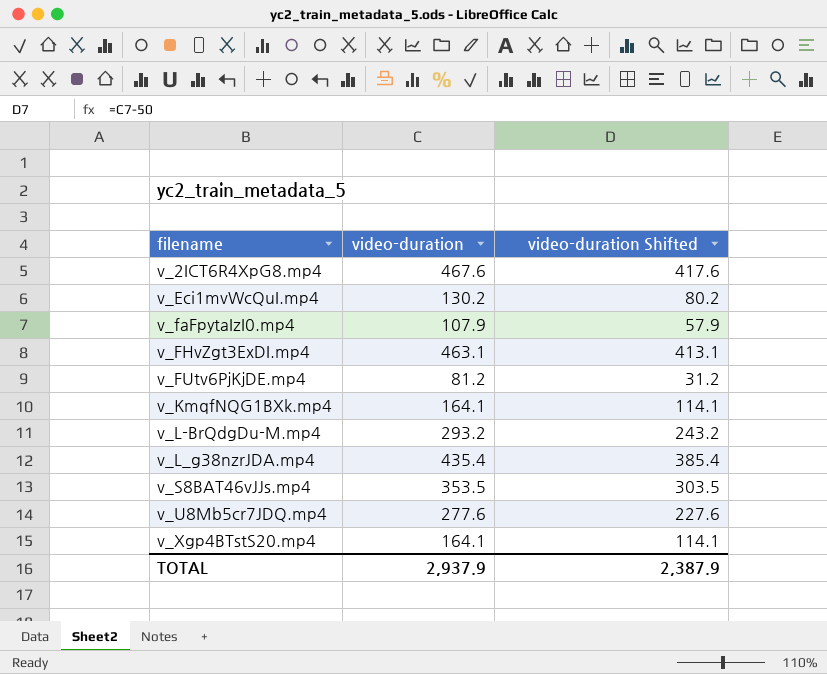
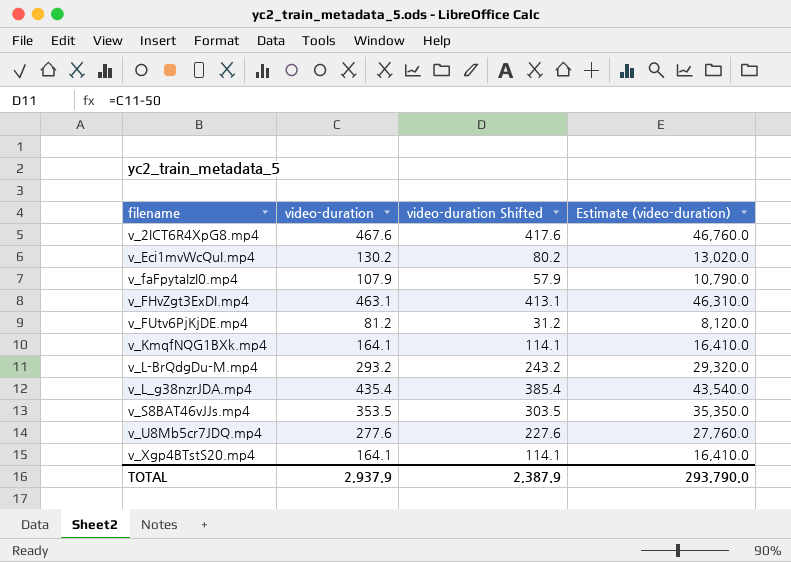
column Estimate (video-duration) | formula: none -> [video-duration] * 100

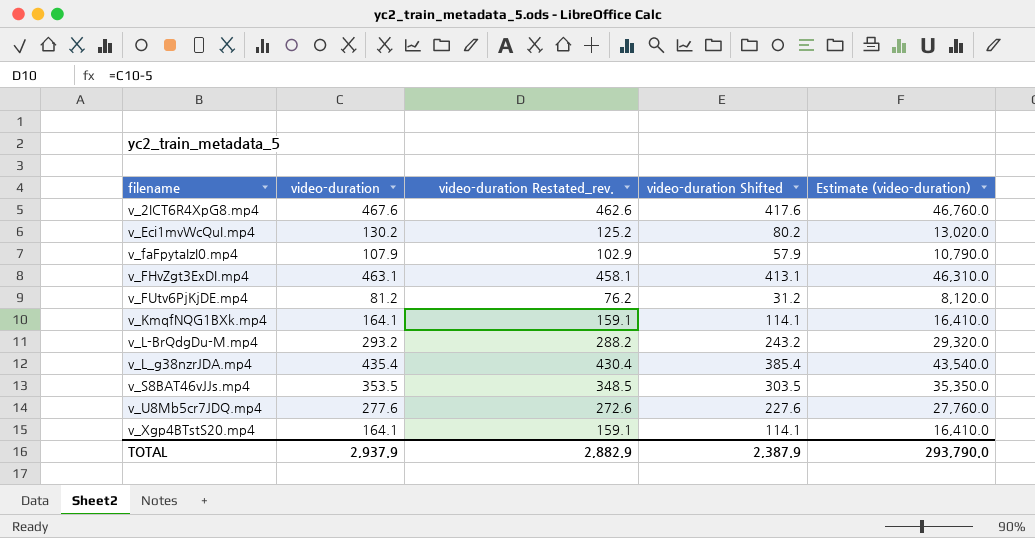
column video-duration Restated_rev. | formula: none -> [video-duration] - 5

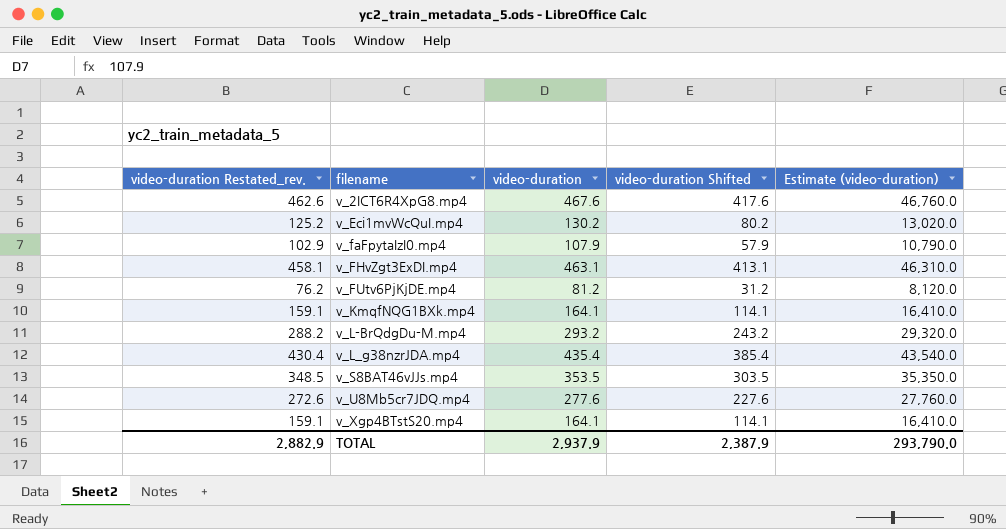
column video-duration Restated_rev. | position: 3 -> 1

